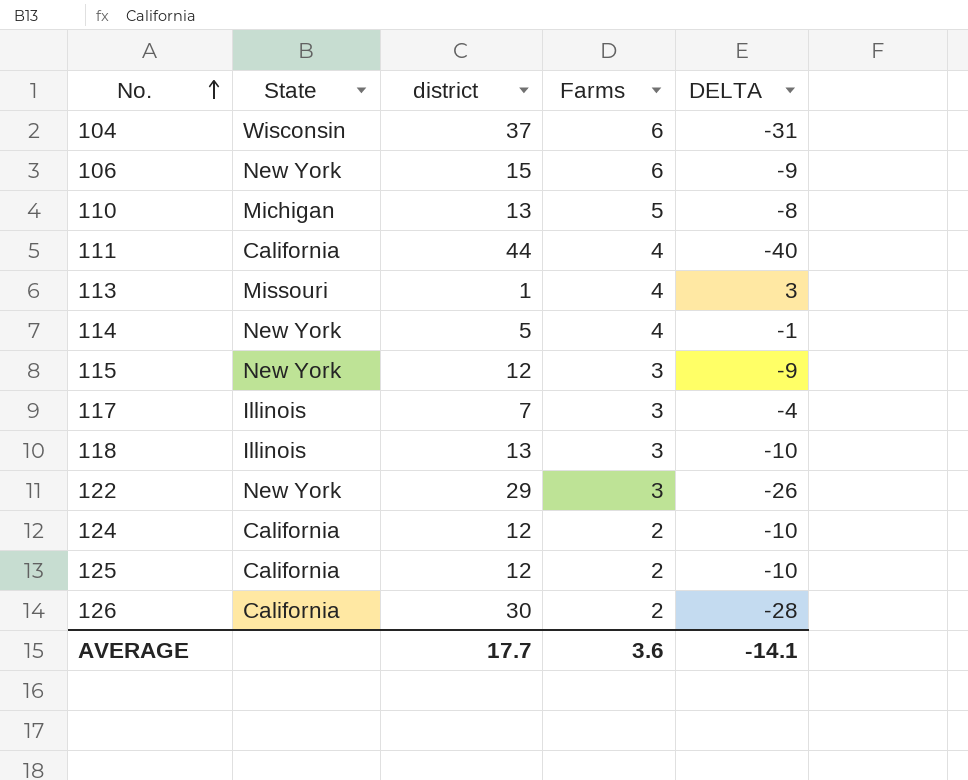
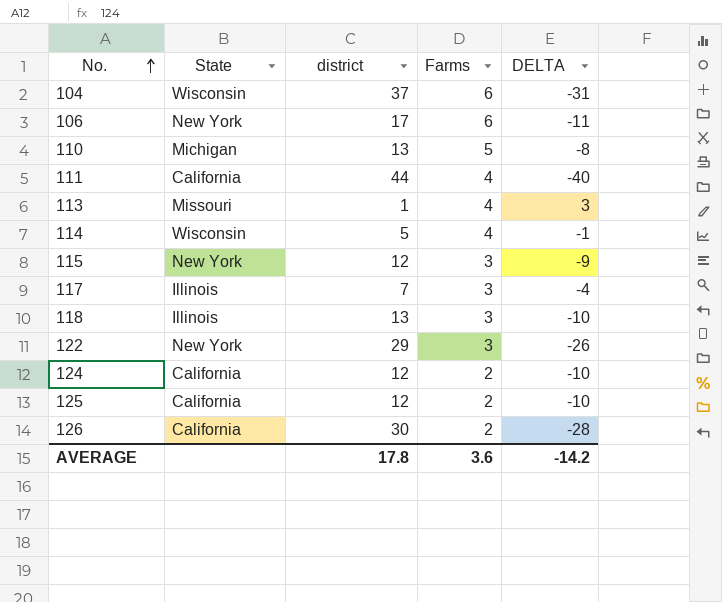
106 | district: 15 -> 17
106 | DELTA: -9 -> -11
114 | State: New York -> Wisconsin
AVERAGE | district: 17.7 -> 17.8
AVERAGE | DELTA: -14.1 -> -14.2

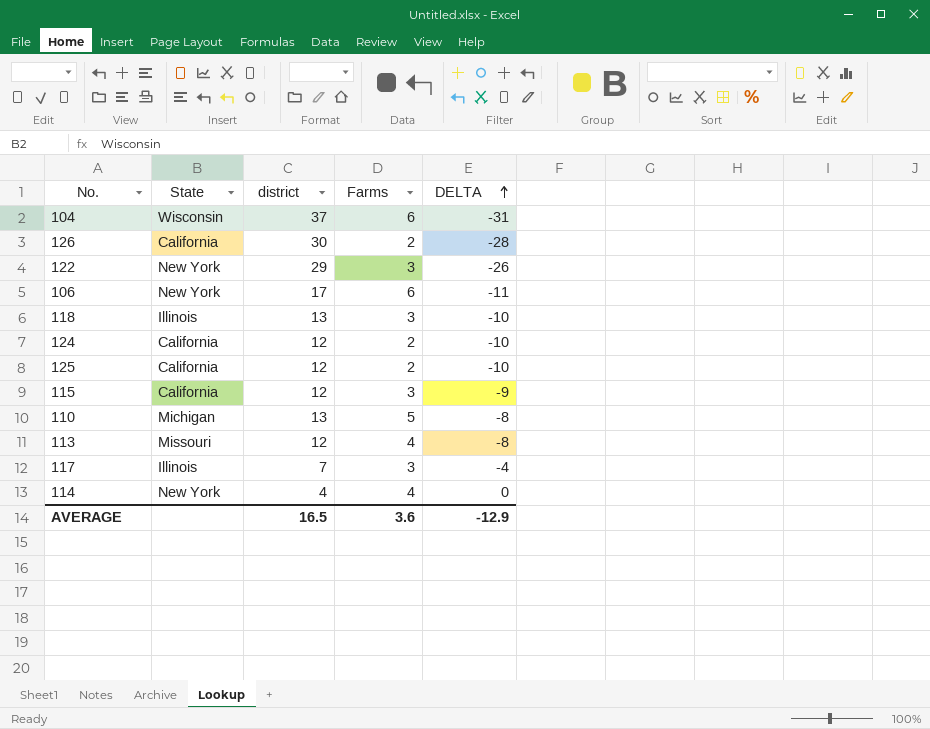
row order: No. ascending -> DELTA ascending
row 111: California | 44 | 4 | -40 -> none
115 | State: New York -> California
113 | district: 1 -> 12
113 | DELTA: 3 -> -8
114 | State: Wisconsin -> New York
114 | district: 5 -> 4
114 | DELTA: -1 -> 0
AVERAGE | district: 17.8 -> 16.5
AVERAGE | DELTA: -14.2 -> -12.9

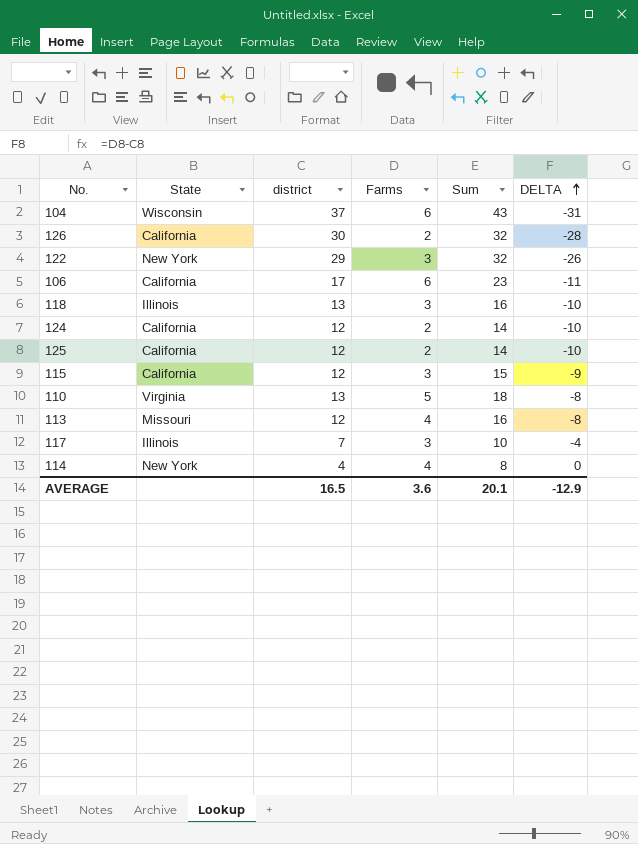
column Sum | formula: none -> [district] + [Farms]
106 | State: New York -> California
110 | State: Michigan -> Virginia

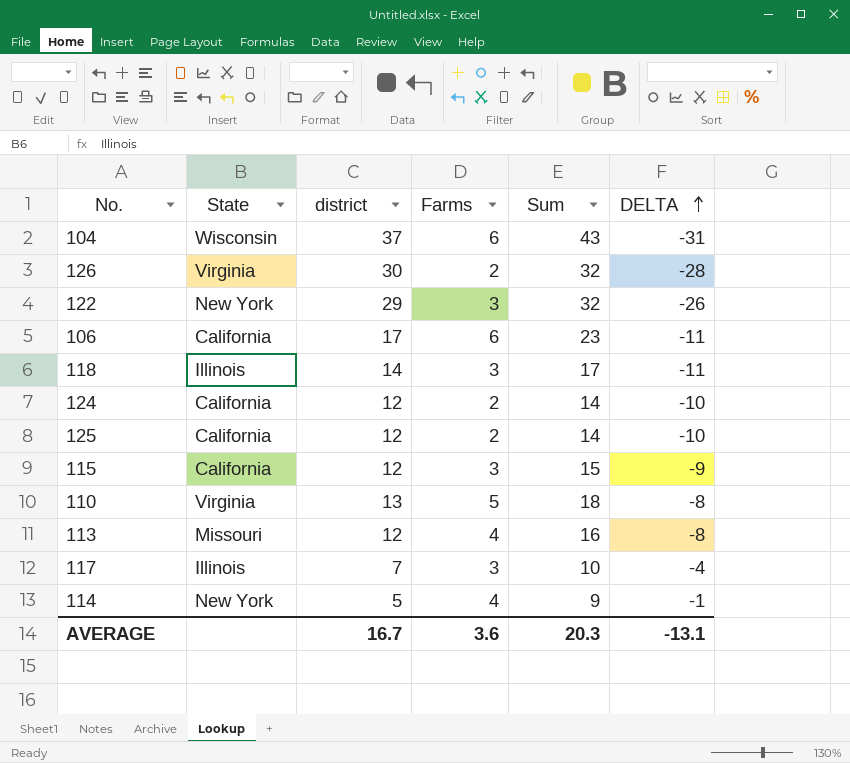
126 | State: California -> Virginia
118 | district: 13 -> 14
118 | Sum: 16 -> 17
118 | DELTA: -10 -> -11
114 | district: 4 -> 5
114 | Sum: 8 -> 9
114 | DELTA: 0 -> -1
AVERAGE | district: 16.5 -> 16.7
AVERAGE | Sum: 20.1 -> 20.3
AVERAGE | DELTA: -12.9 -> -13.1

